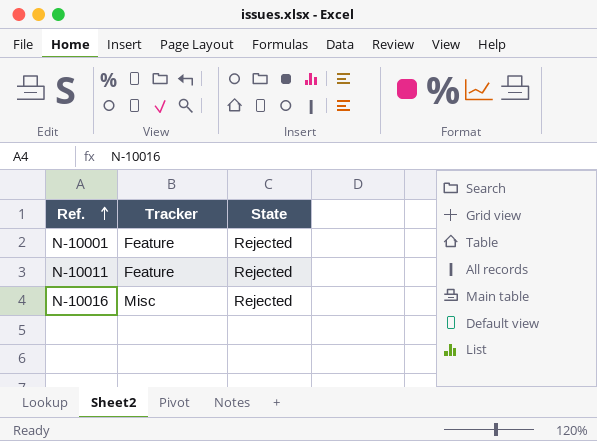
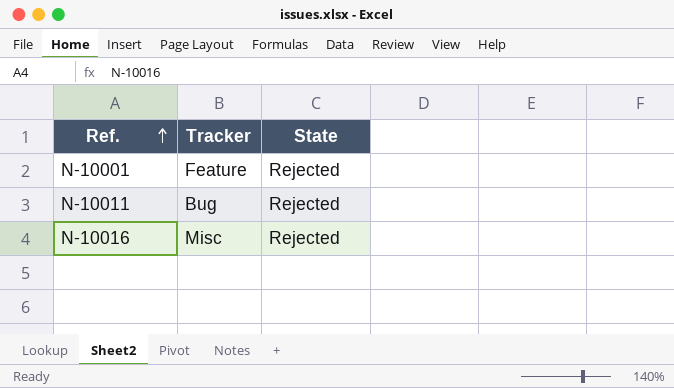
N-10011 | Tracker: Feature -> Bug

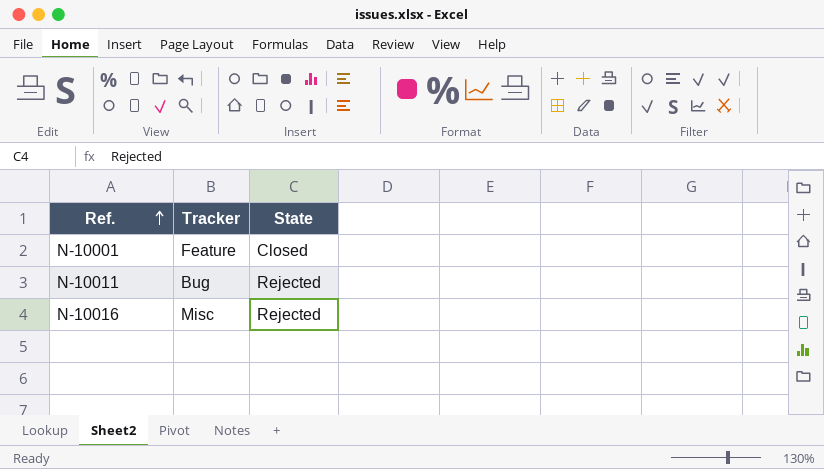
N-10001 | State: Rejected -> Closed

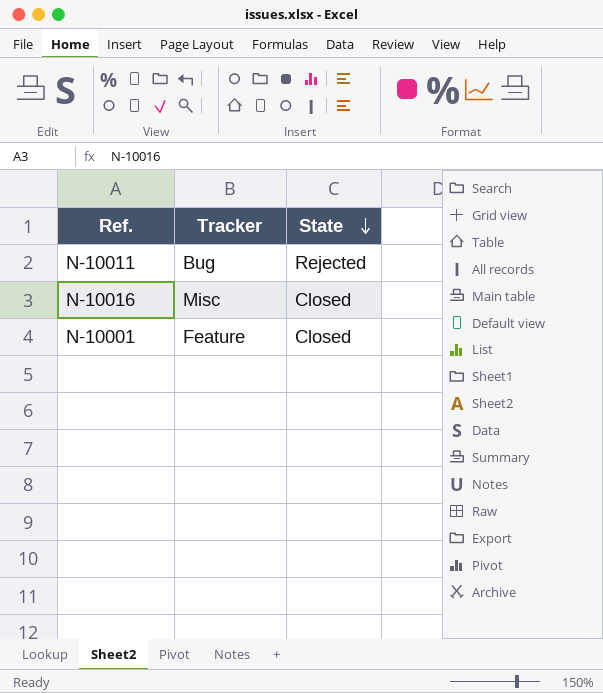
row order: Ref. ascending -> State descending
N-10016 | State: Rejected -> Closed

